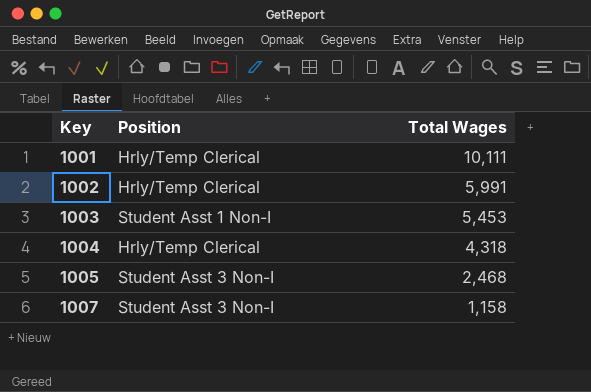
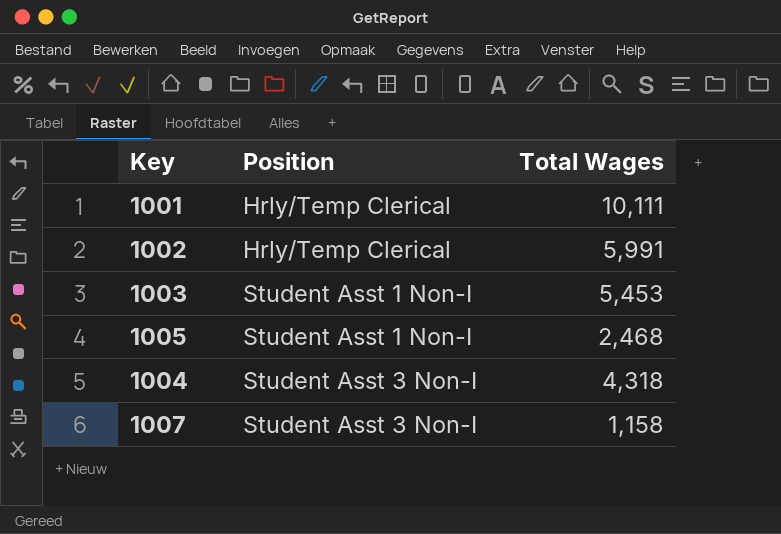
row order: Key ascending -> Position ascending
1005 | Position: Student Asst 3 Non-I -> Student Asst 1 Non-I
1004 | Position: Hrly/Temp Clerical -> Student Asst 3 Non-I

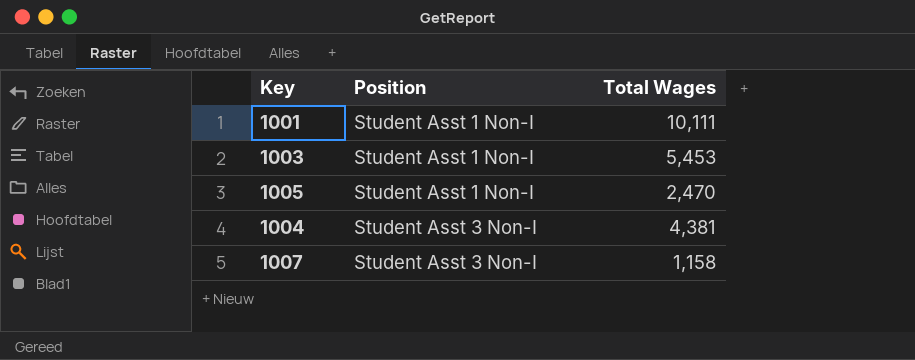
row 1002: Hrly/Temp Clerical | 5,991 -> none
1001 | Position: Hrly/Temp Clerical -> Student Asst 1 Non-I
1005 | Total Wages: 2,468 -> 2,470
1004 | Total Wages: 4,318 -> 4,381

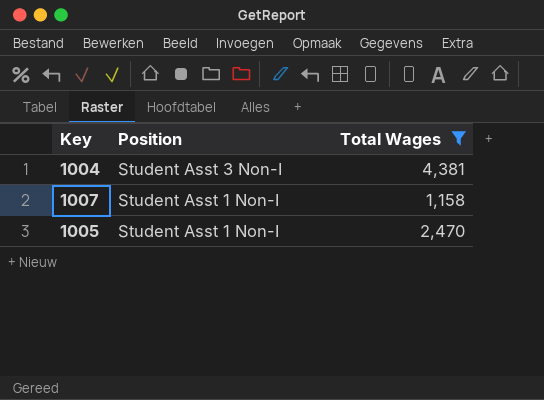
filter: none -> Total Wages <= 4,381
row order: Position ascending -> Position descending
1007 | Position: Student Asst 3 Non-I -> Student Asst 1 Non-I

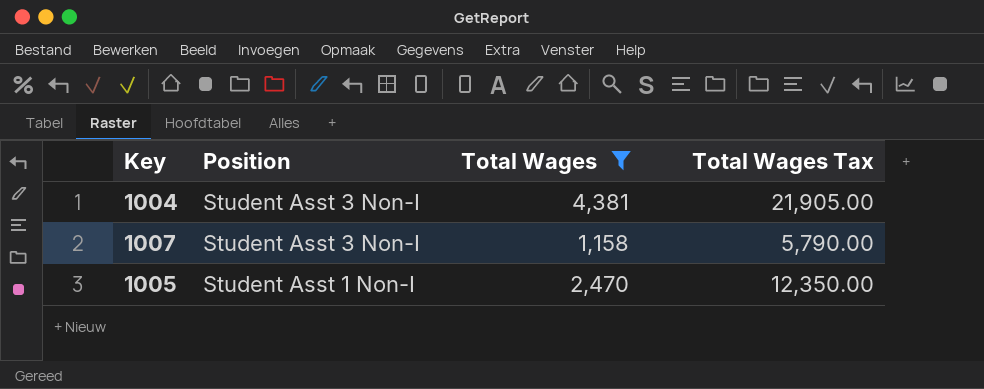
column Total Wages Tax | formula: none -> [Total Wages] * 5
1007 | Position: Student Asst 1 Non-I -> Student Asst 3 Non-I

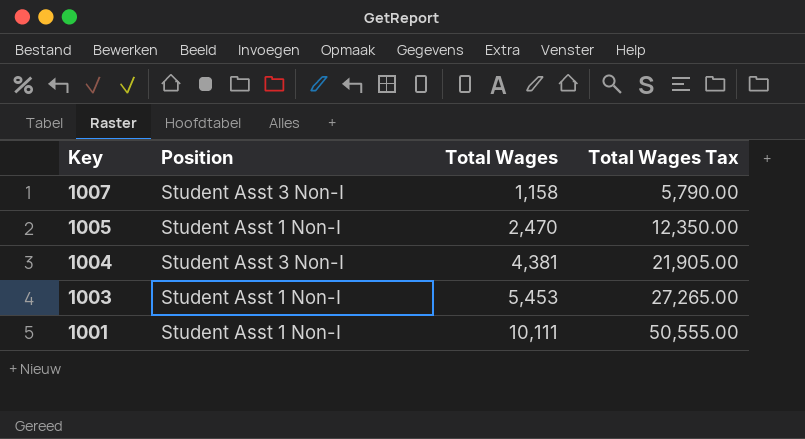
filter: Total Wages <= 4,381 -> none
row order: Position descending -> Key descending

